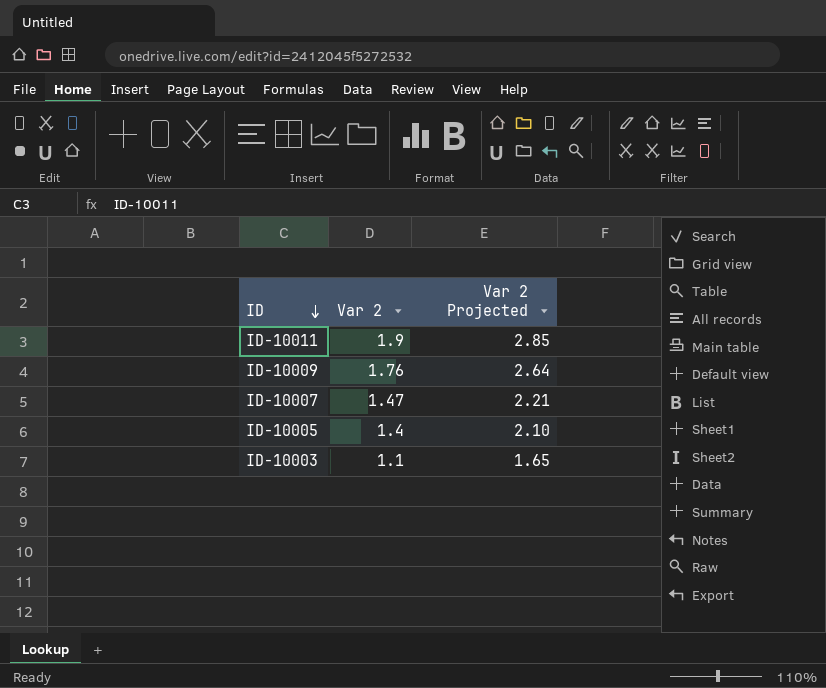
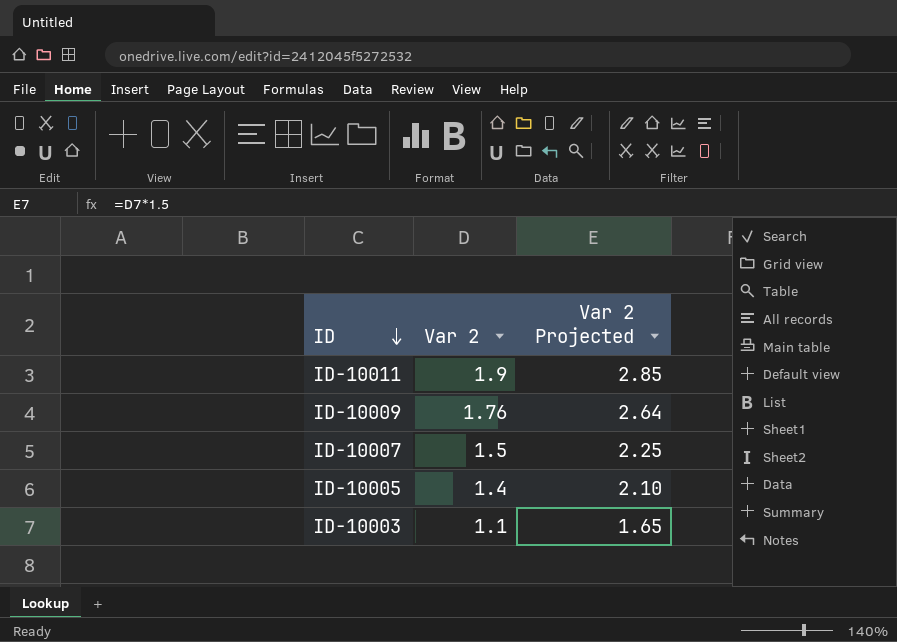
ID-10007 | Var 2: 1.47 -> 1.5
ID-10007 | Var 2 Projected: 2.21 -> 2.25

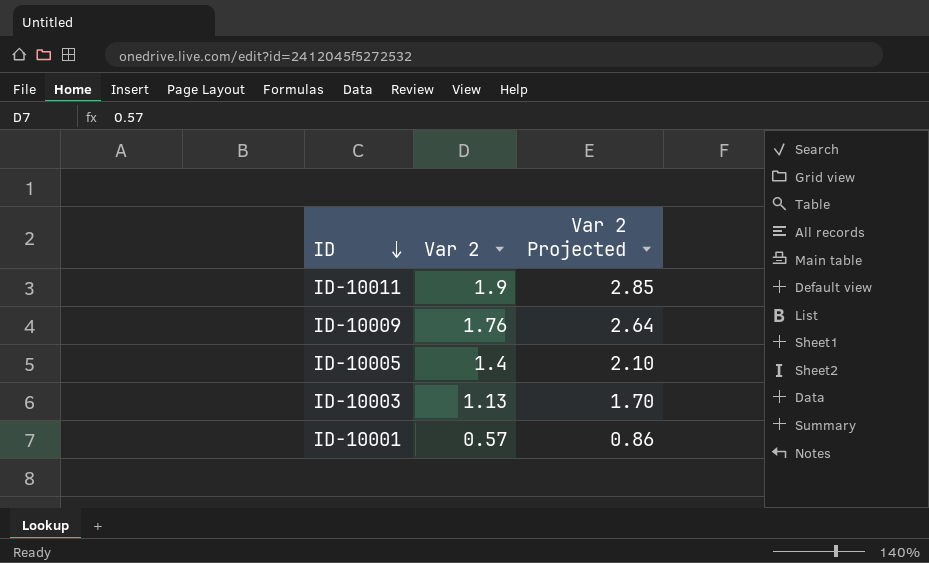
row ID-10007: 1.5 | 2.25 -> none
ID-10003 | Var 2: 1.1 -> 1.13
ID-10003 | Var 2 Projected: 1.65 -> 1.70
row ID-10001: none -> 0.57 | 0.86

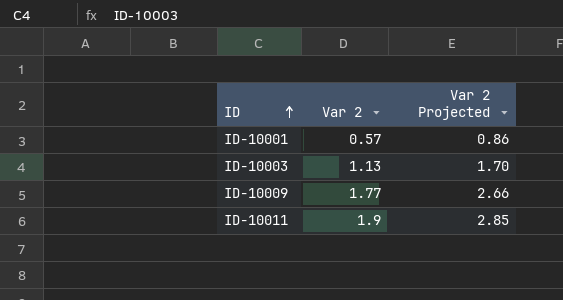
row order: ID descending -> ID ascending
row ID-10005: 1.4 | 2.10 -> none
ID-10009 | Var 2: 1.76 -> 1.77
ID-10009 | Var 2 Projected: 2.64 -> 2.66

